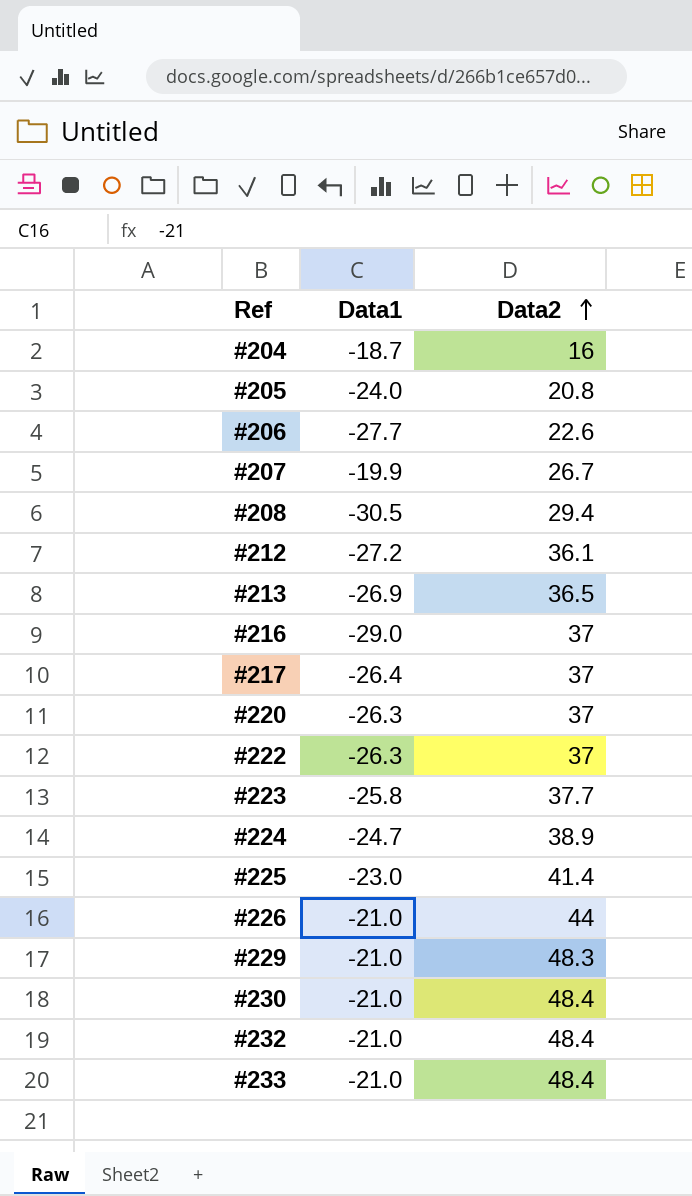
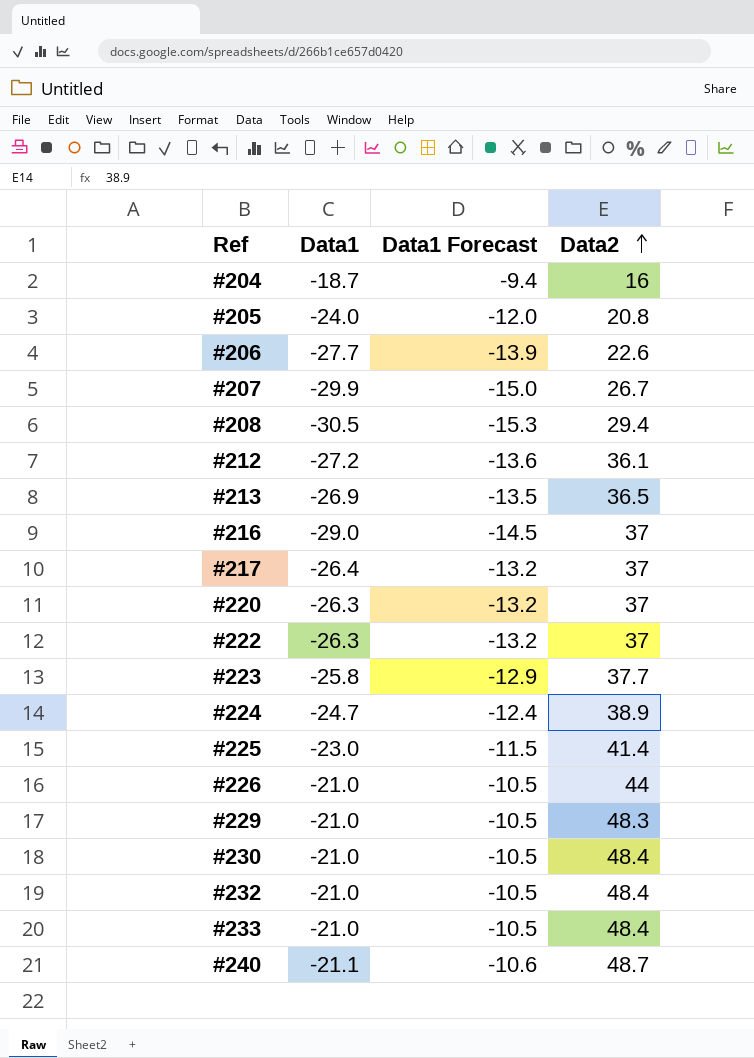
column Data1 Forecast | formula: none -> [Data1] * 0.5
#207 | Data1: -19.9 -> -29.9
row #240: none -> -21.1 | -10.6 | 48.7

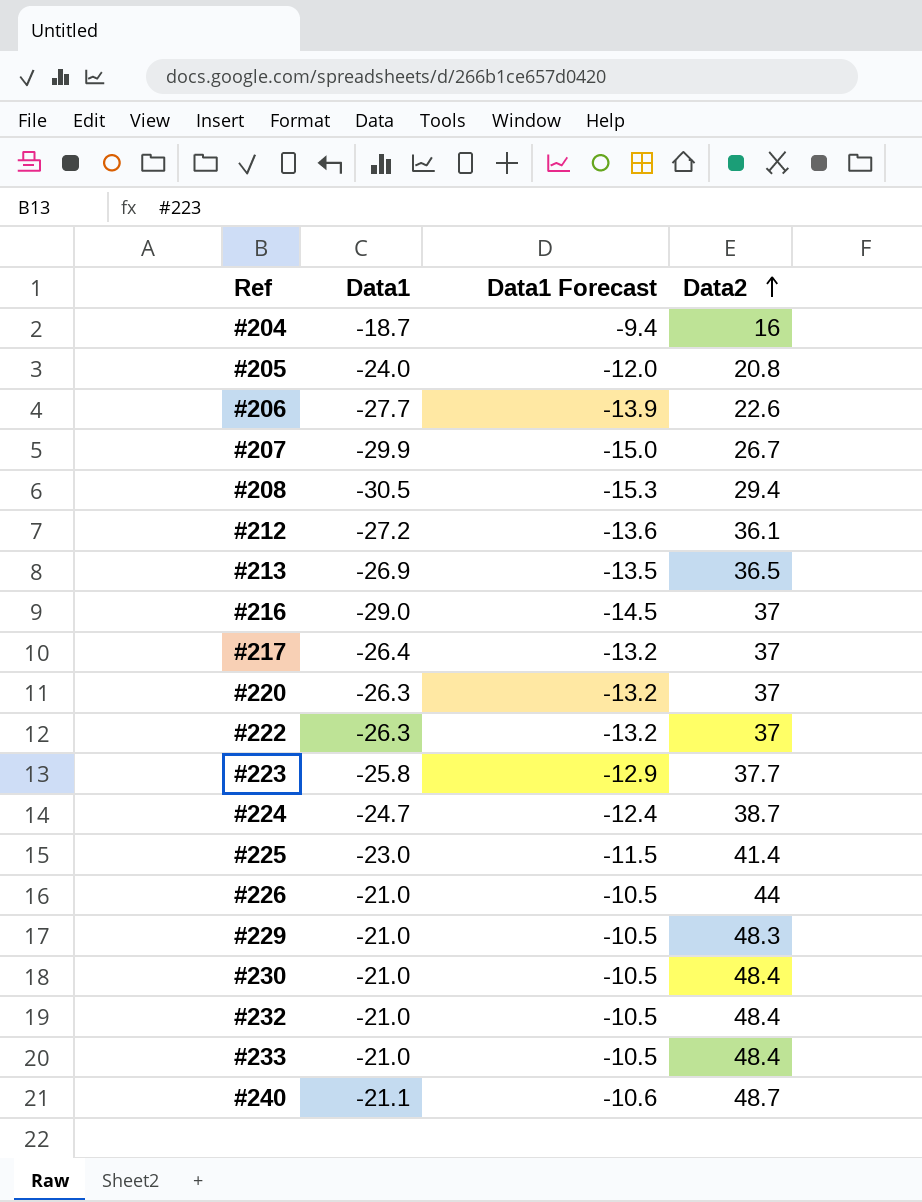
#224 | Data2: 38.9 -> 38.7

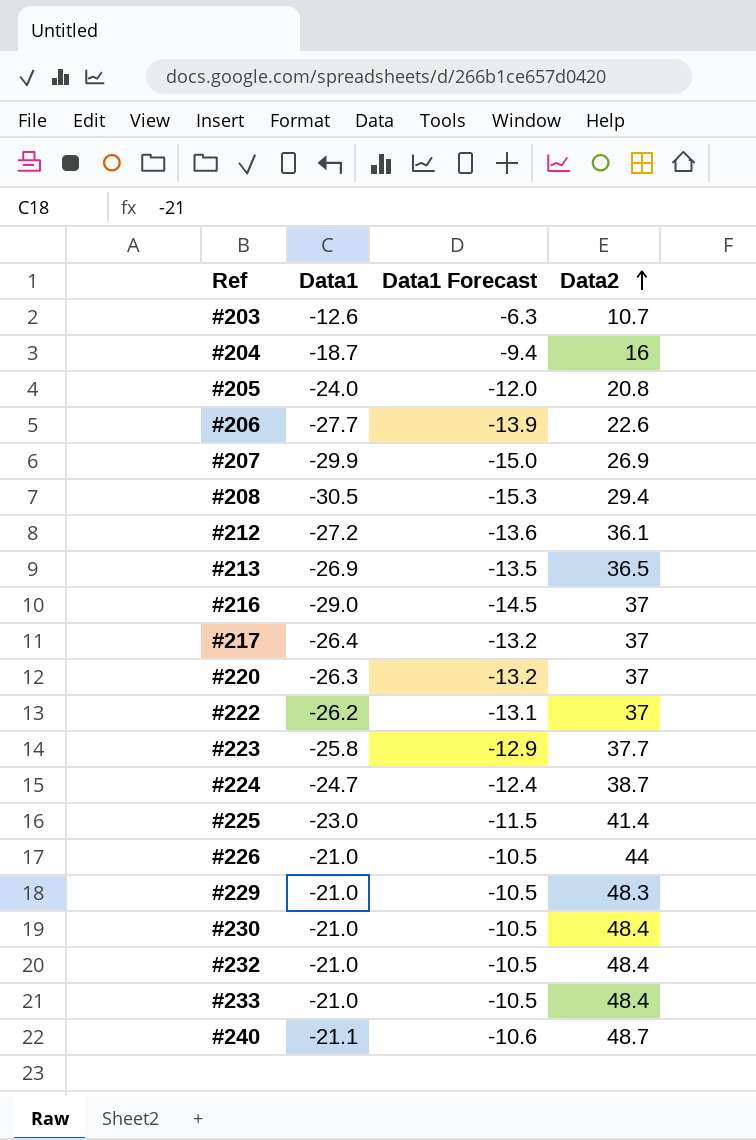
row #203: none -> -12.6 | -6.3 | 10.7
#207 | Data2: 26.7 -> 26.9
#222 | Data1: -26.3 -> -26.2
#222 | Data1 Forecast: -13.2 -> -13.1

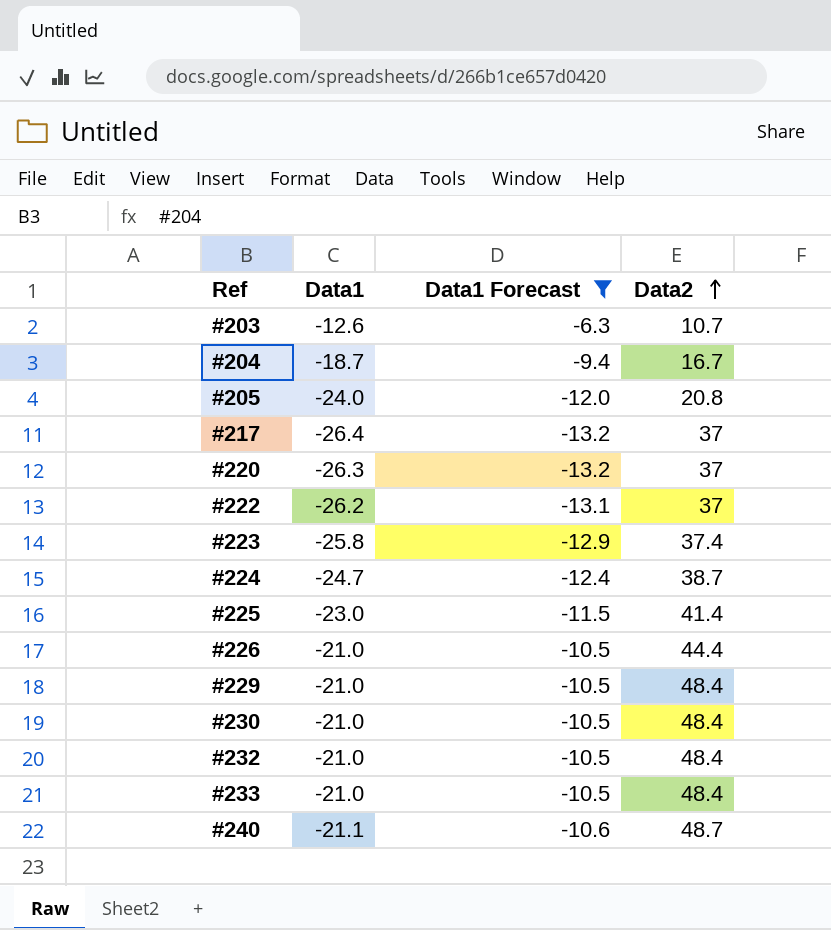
filter: none -> Data1 Forecast >= -13.2
#204 | Data2: 16 -> 16.7
#223 | Data2: 37.7 -> 37.4
#226 | Data2: 44 -> 44.4
#229 | Data2: 48.3 -> 48.4

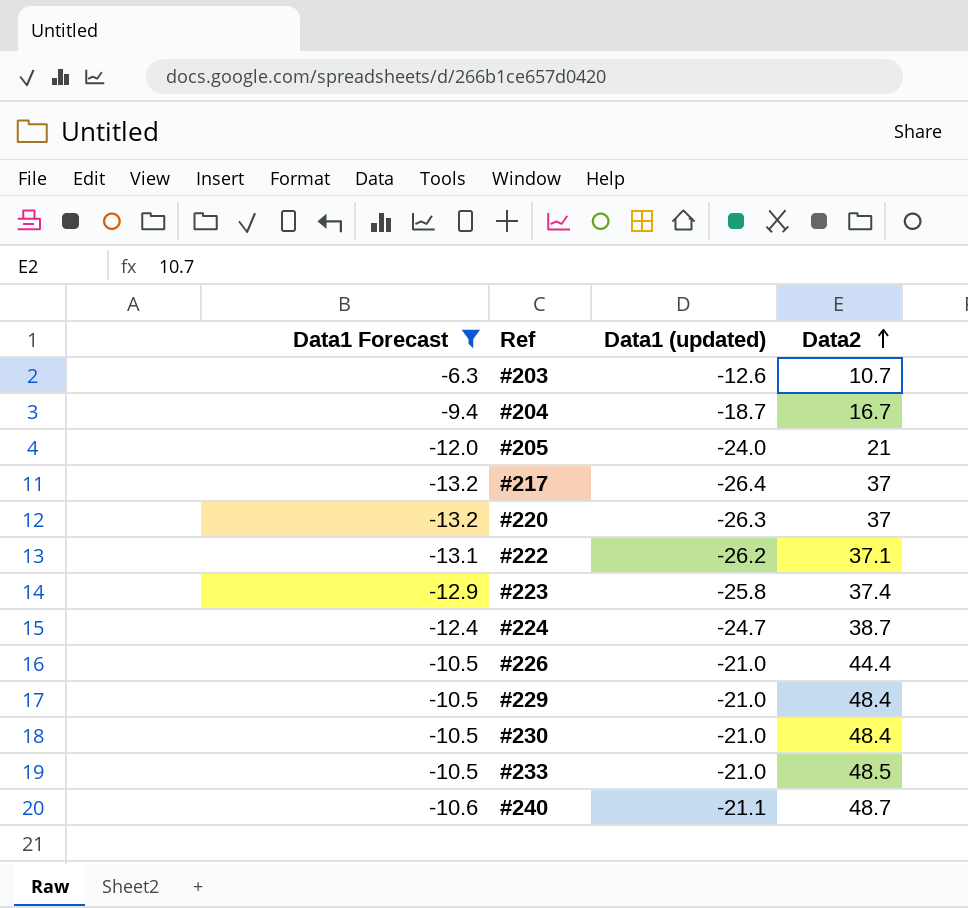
column Data1 Forecast | position: 3 -> 1
column name: Data1 -> Data1 (updated)
row #225: -23.0 | -11.5 | 41.4 -> none
row #232: -21.0 | -10.5 | 48.4 -> none
#205 | Data2: 20.8 -> 21
#222 | Data2: 37 -> 37.1
#233 | Data2: 48.4 -> 48.5

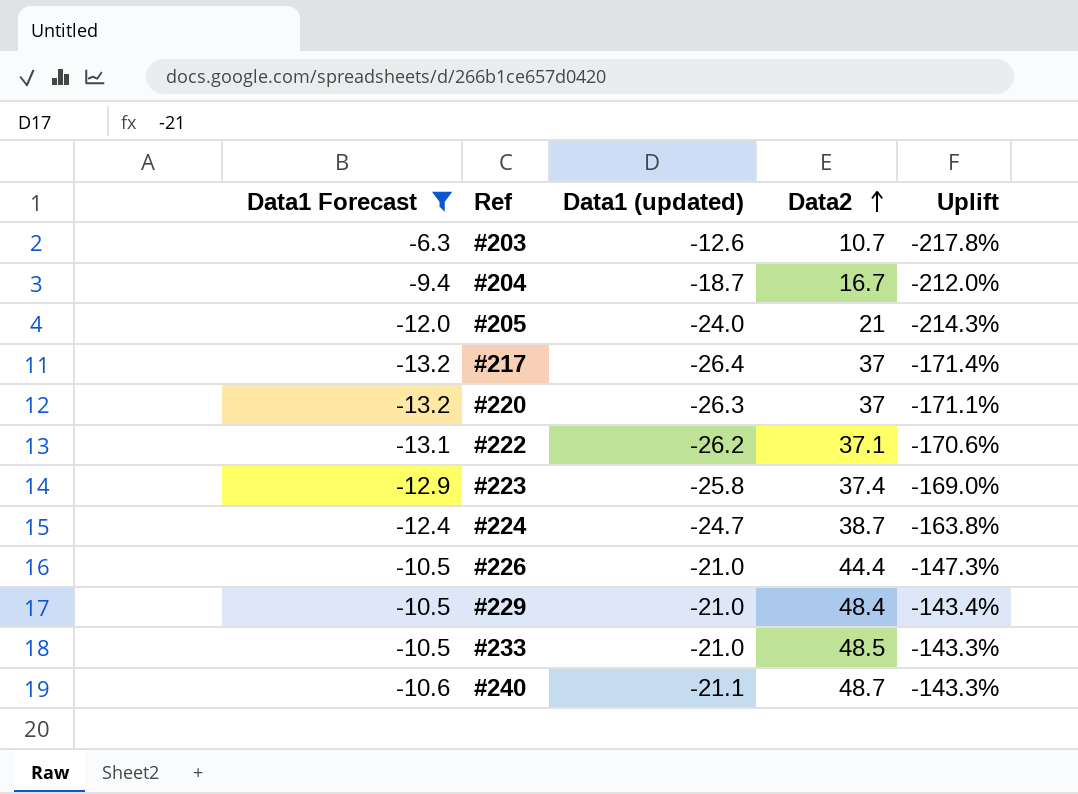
column Uplift | formula: none -> ([Data1 (updated)] - [Data2]) / [Data2]
row #230: -10.5 | -21.0 | 48.4 -> none

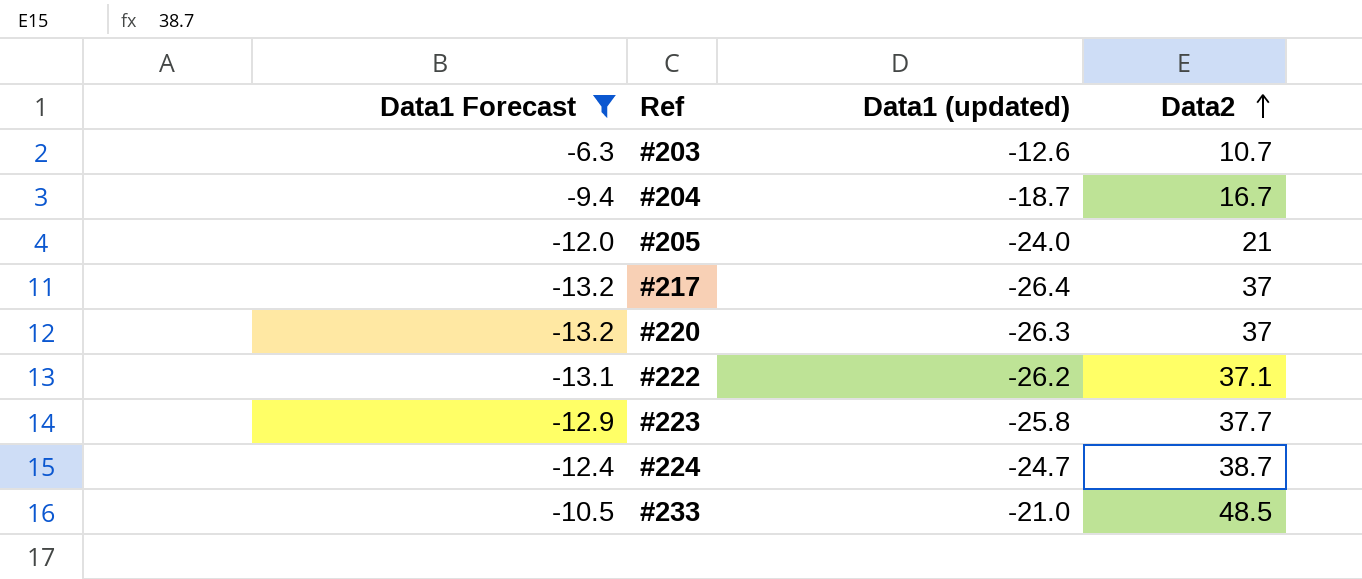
column Uplift | formula: ([Data1 (updated)] - [Data2]) / [Data2] -> none
row #226: -10.5 | -21.0 | 44.4 | -147.3% -> none
row #229: -10.5 | -21.0 | 48.4 | -143.4% -> none
row #240: -10.6 | -21.1 | 48.7 | -143.3% -> none
#223 | Data2: 37.4 -> 37.7

